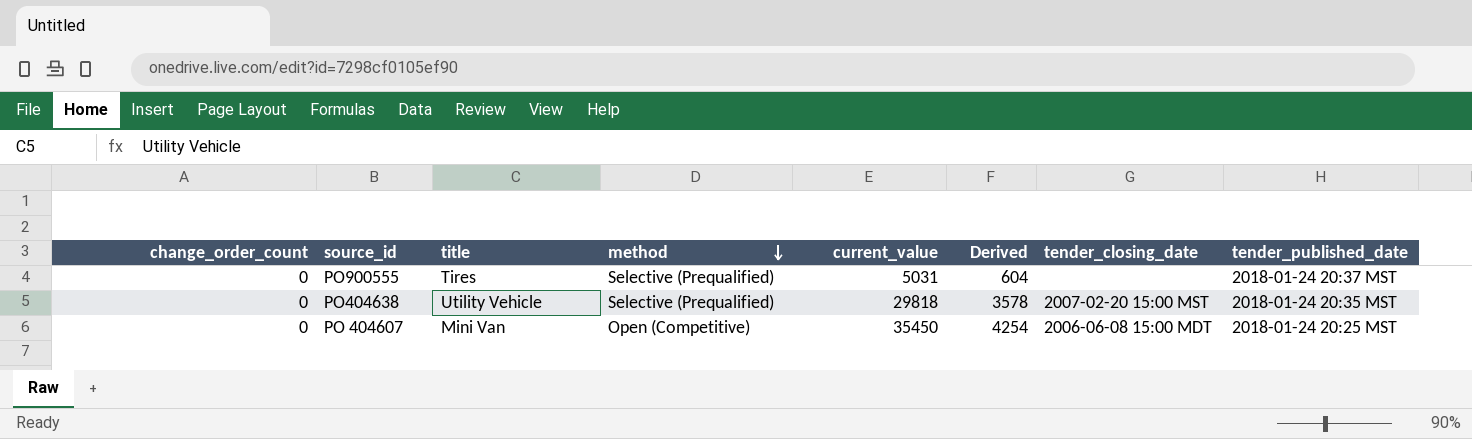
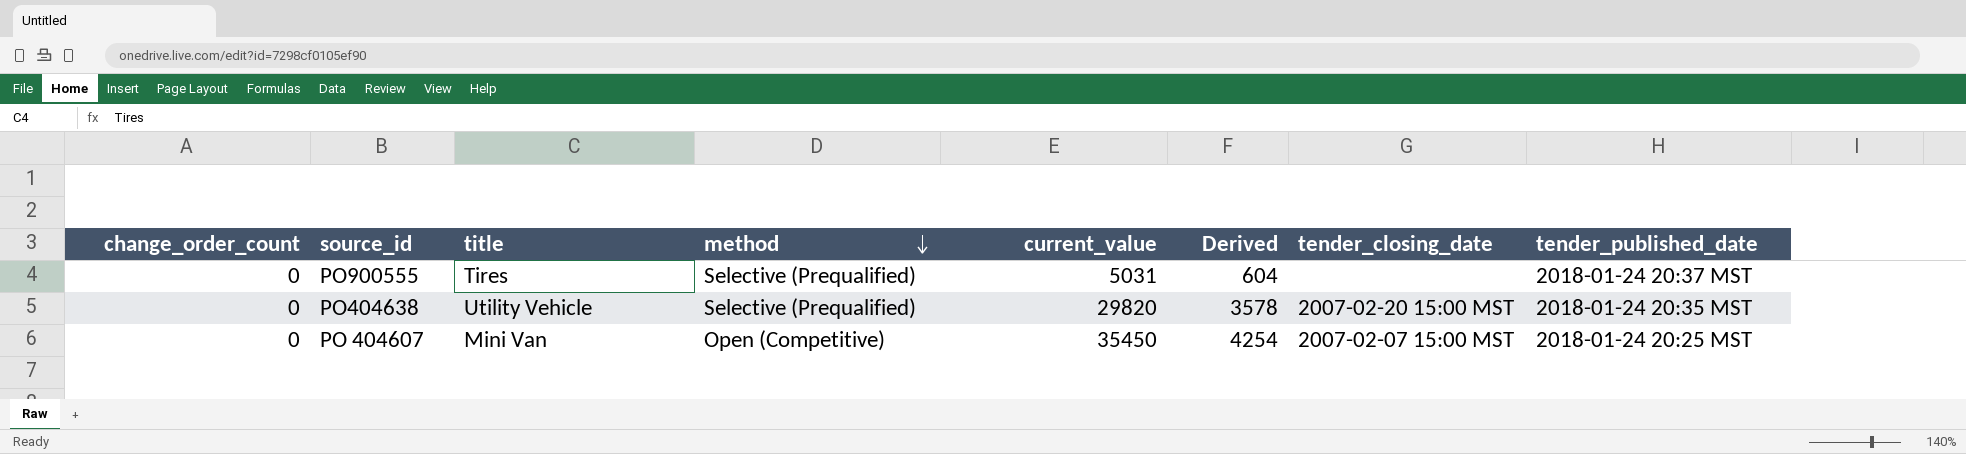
PO404638 | current_value: 29818 -> 29820
PO 404607 | tender_closing_date: 2006-06-08 15:00 MDT -> 2007-02-07 15:00 MST

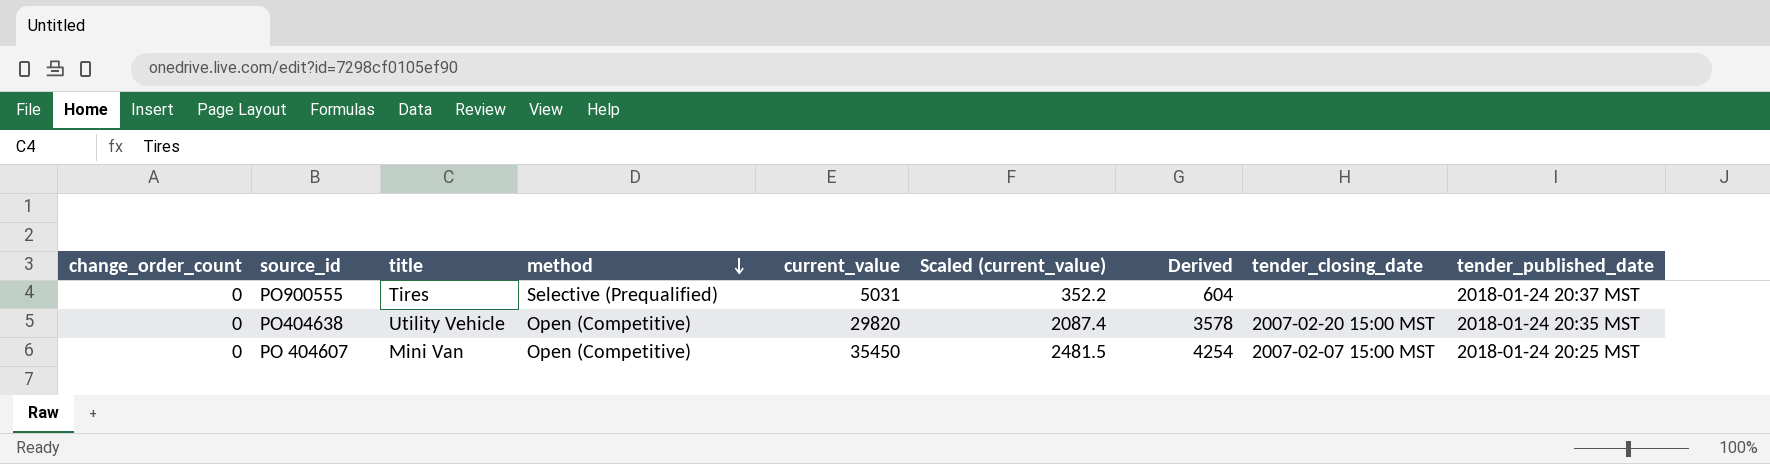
column Scaled (current_value) | formula: none -> [current_value] * 0.07
PO404638 | method: Selective (Prequalified) -> Open (Competitive)

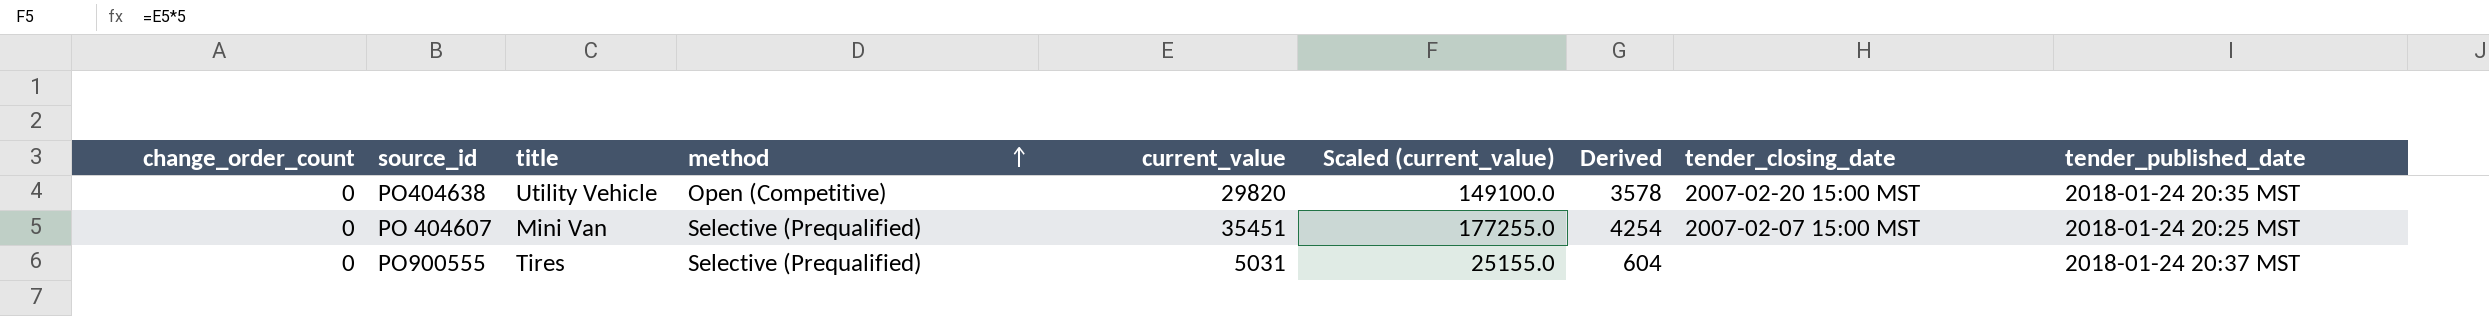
row order: method descending -> method ascending
column Scaled (current_value) | formula: [current_value] * 0.07 -> [current_value] * 5
PO 404607 | method: Open (Competitive) -> Selective (Prequalified)
PO 404607 | current_value: 35450 -> 35451

